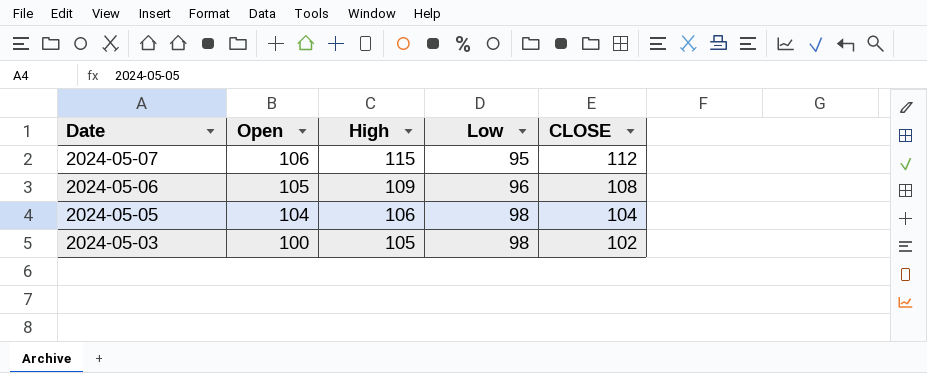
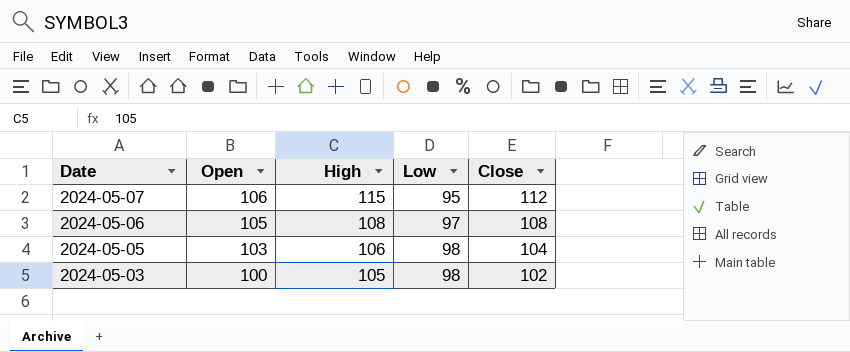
column name: CLOSE -> Close
2024-05-06 | High: 109 -> 108
2024-05-06 | Low: 96 -> 97
2024-05-05 | Open: 104 -> 103

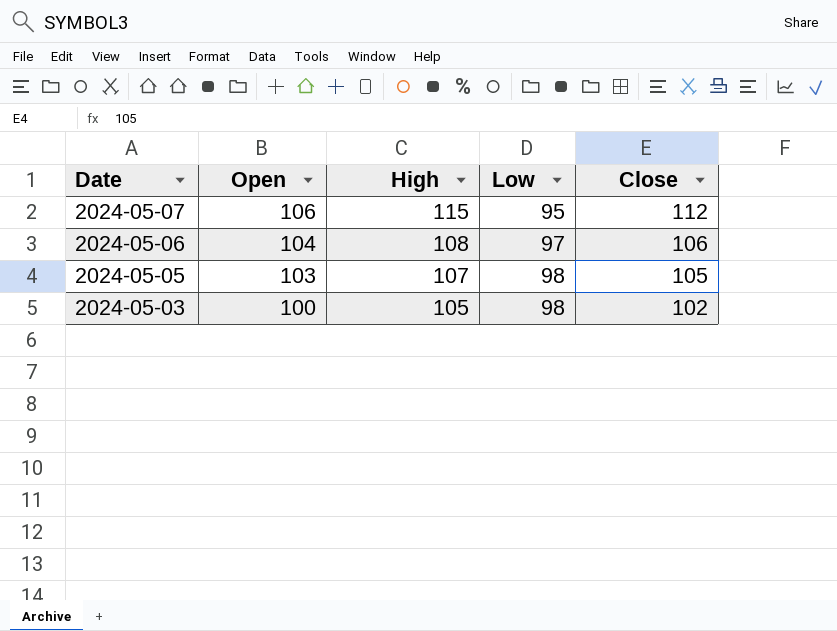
2024-05-06 | Open: 105 -> 104
2024-05-06 | Close: 108 -> 106
2024-05-05 | High: 106 -> 107
2024-05-05 | Close: 104 -> 105

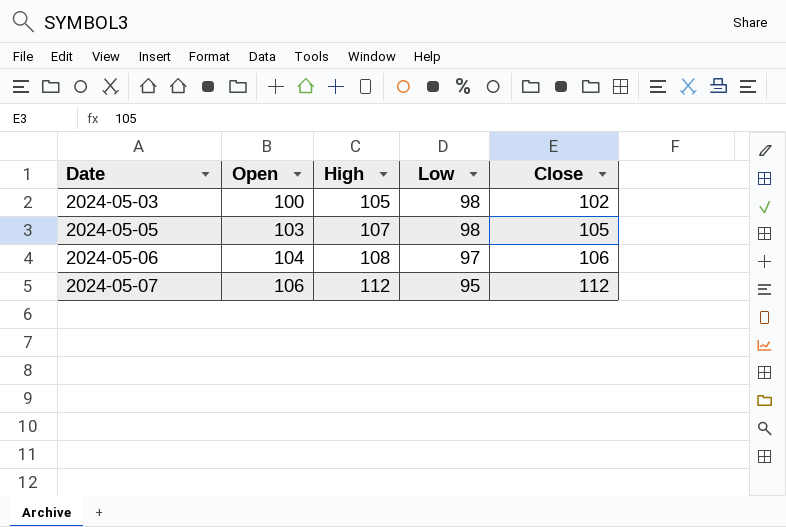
row order: Date descending -> Date ascending
2024-05-07 | High: 115 -> 112

